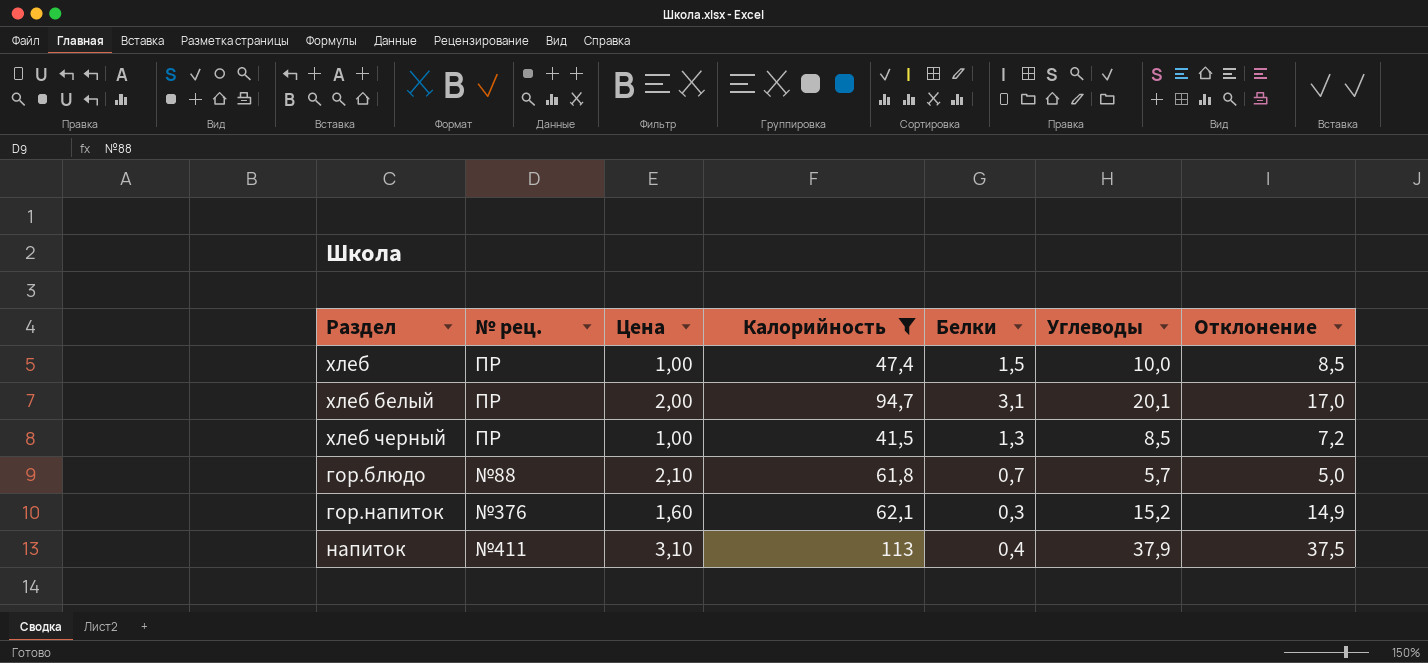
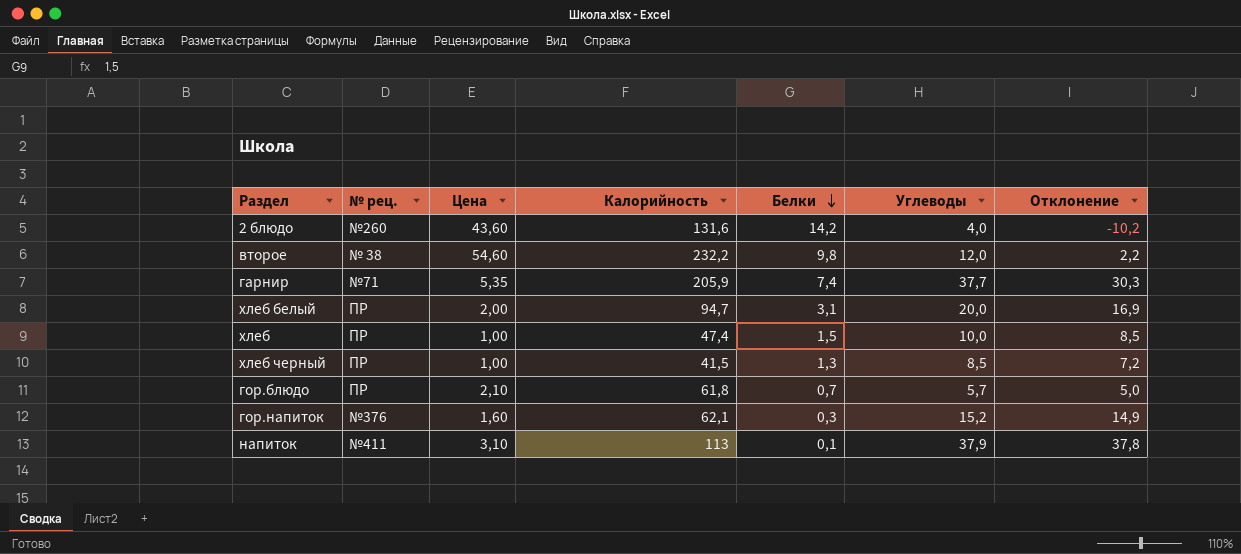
filter: Калорийность <= 113 -> none
row order: none -> Белки descending
хлеб белый | Углеводы: 20,1 -> 20,0
хлеб белый | Отклонение: 17,0 -> 16,9
гор.блюдо | № рец.: №88 -> ПР
напиток | Белки: 0,4 -> 0,1
напиток | Отклонение: 37,5 -> 37,8

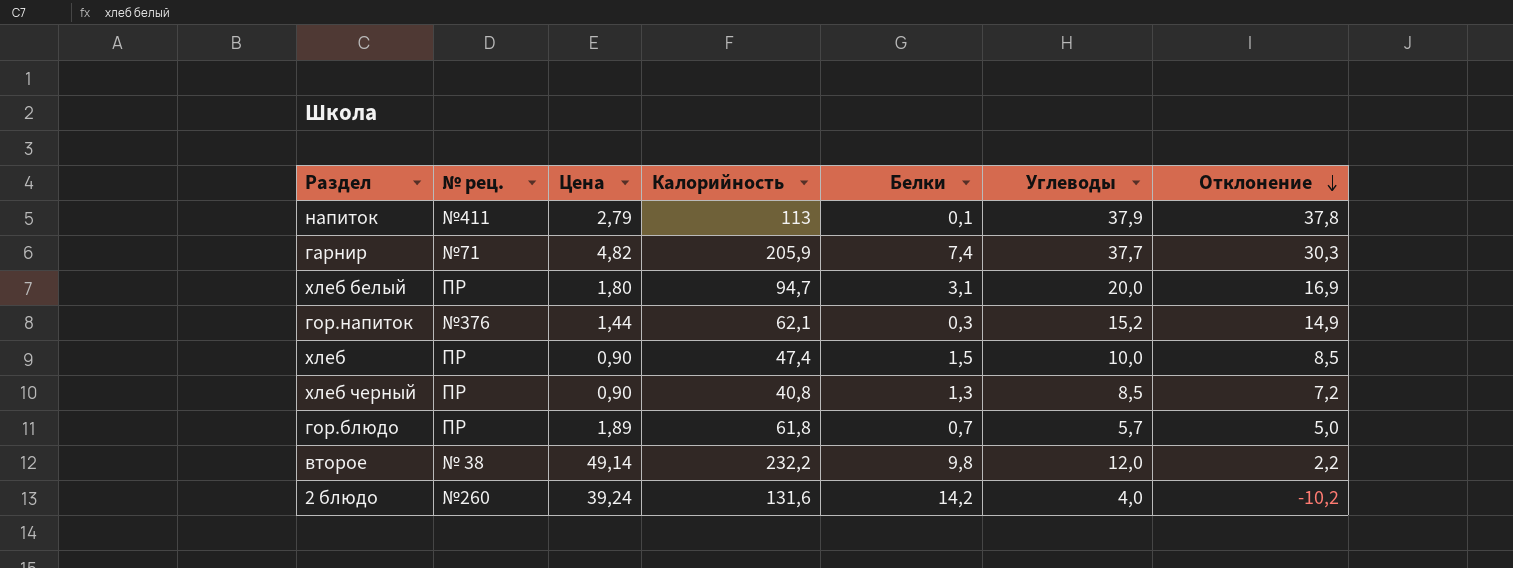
row order: Белки descending -> Отклонение descending
напиток | Цена: 3,10 -> 2,79
гарнир | Цена: 5,35 -> 4,82
хлеб белый | Цена: 2,00 -> 1,80
гор.напиток | Цена: 1,60 -> 1,44
хлеб | Цена: 1,00 -> 0,90
хлеб черный | Цена: 1,00 -> 0,90
хлеб черный | Калорийность: 41,5 -> 40,8
гор.блюдо | Цена: 2,10 -> 1,89
второе | Цена: 54,60 -> 49,14
2 блюдо | Цена: 43,60 -> 39,24

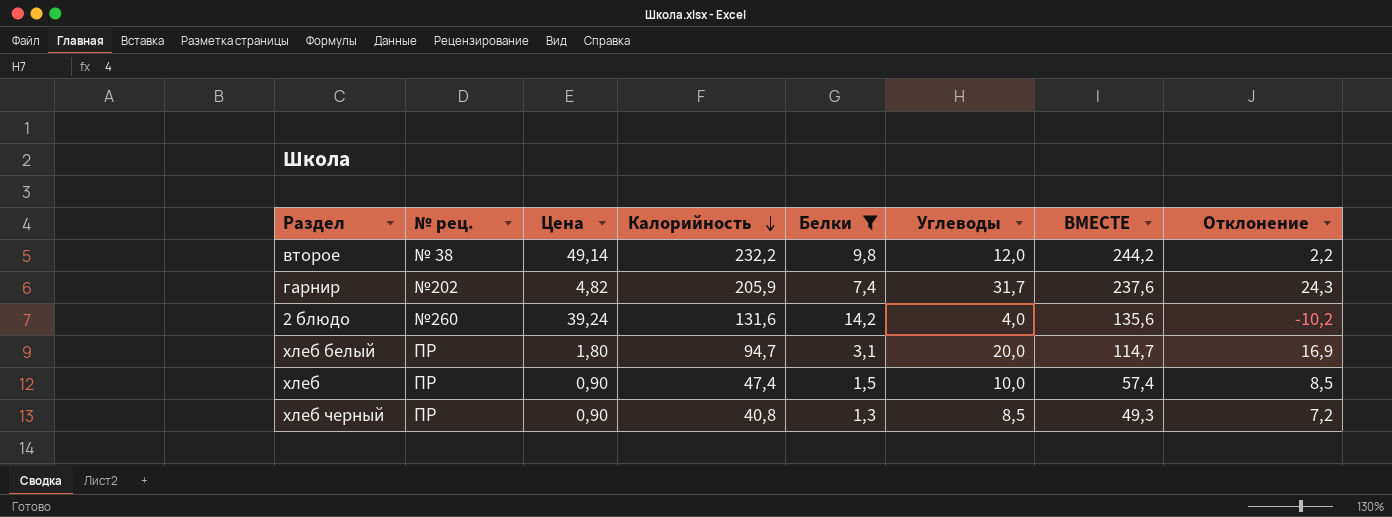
filter: none -> Белки >= 1,3
row order: Отклонение descending -> Калорийность descending
column ВМЕСТЕ | formula: none -> [Калорийность] + [Углеводы]
гарнир | № рец.: №71 -> №202
гарнир | Углеводы: 37,7 -> 31,7
гарнир | Отклонение: 30,3 -> 24,3

